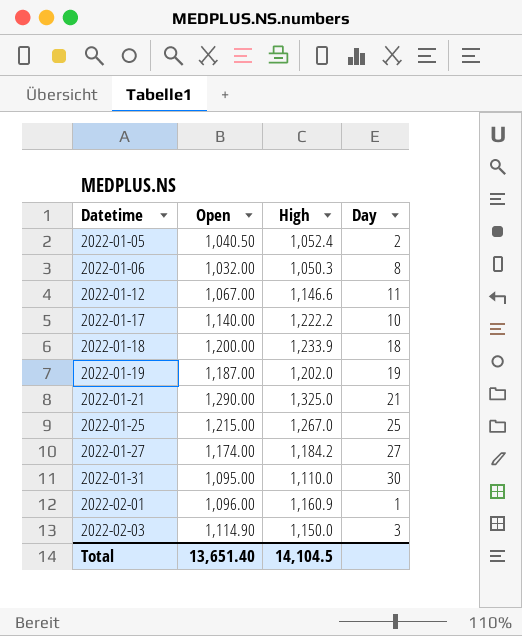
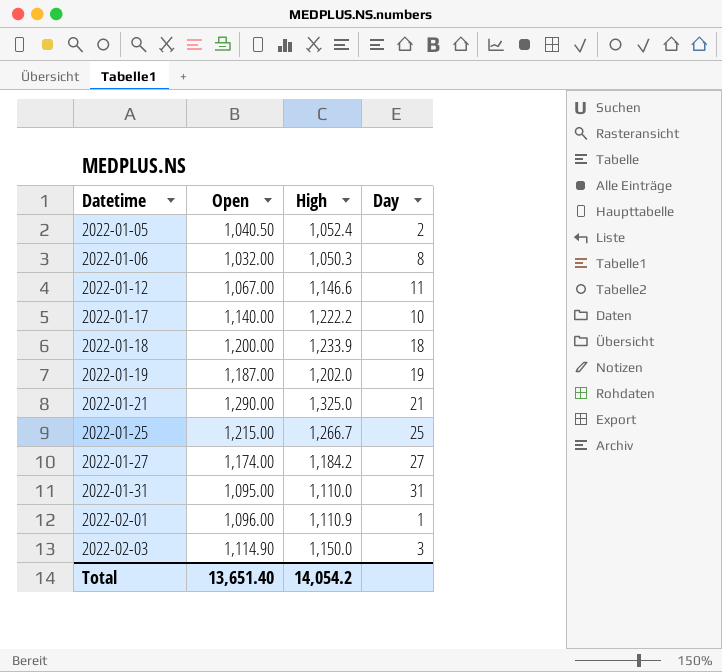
2022-01-25 | High: 1,267.0 -> 1,266.7
2022-01-31 | Day: 30 -> 31
2022-02-01 | High: 1,160.9 -> 1,110.9
Total | High: 14,104.5 -> 14,054.2

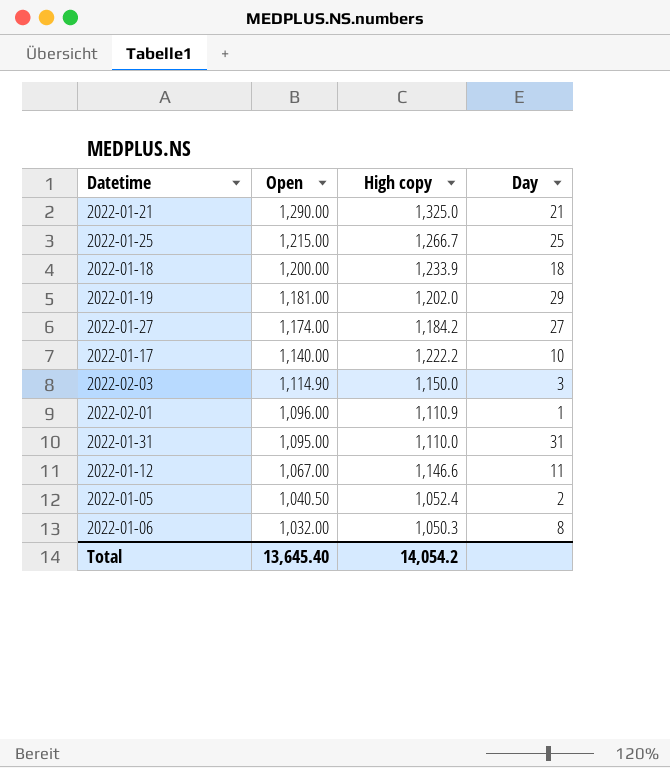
row order: Datetime ascending -> Open descending
column name: High -> High copy
2022-01-19 | Open: 1,187.00 -> 1,181.00
2022-01-19 | Day: 19 -> 29
Total | Open: 13,651.40 -> 13,645.40

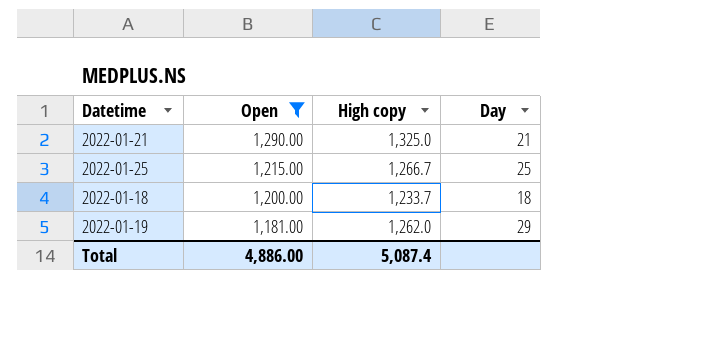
filter: none -> Open >= 1,181.00
2022-01-18 | High copy: 1,233.9 -> 1,233.7
2022-01-19 | High copy: 1,202.0 -> 1,262.0
Total | Open: 13,645.40 -> 4,886.00
Total | High copy: 14,054.2 -> 5,087.4

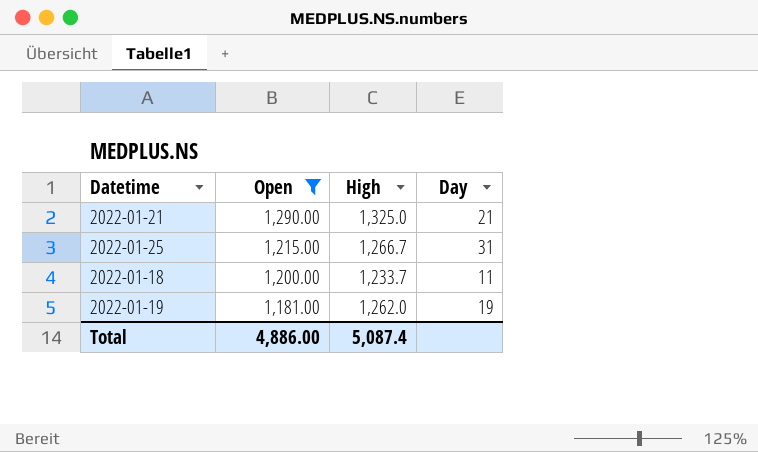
column name: High copy -> High
2022-01-25 | Day: 25 -> 31
2022-01-18 | Day: 18 -> 11
2022-01-19 | Day: 29 -> 19

